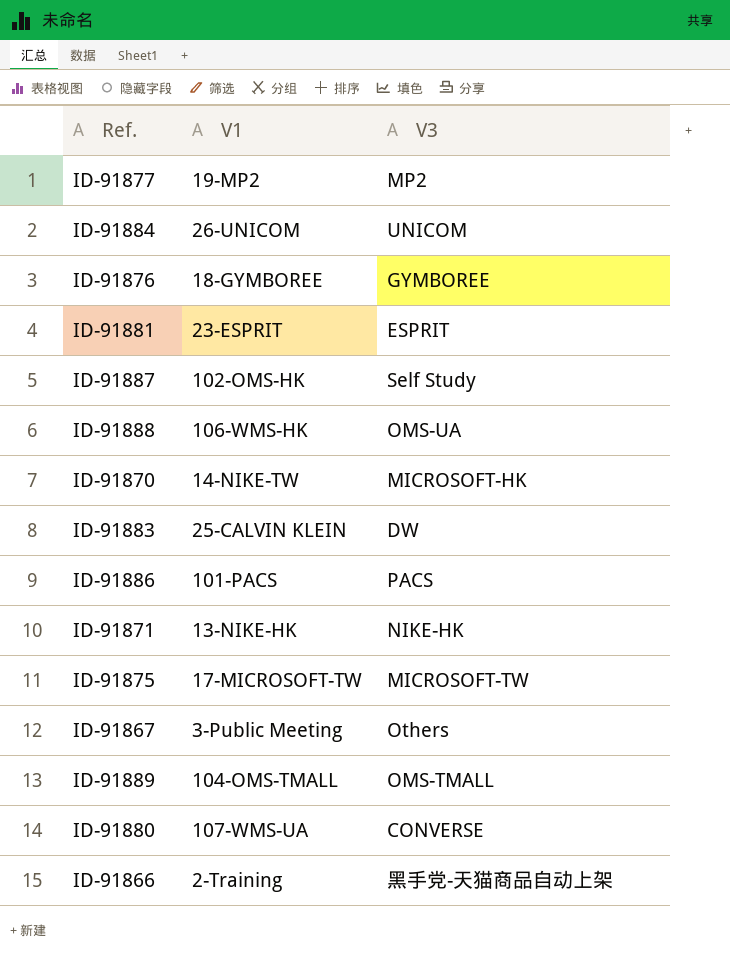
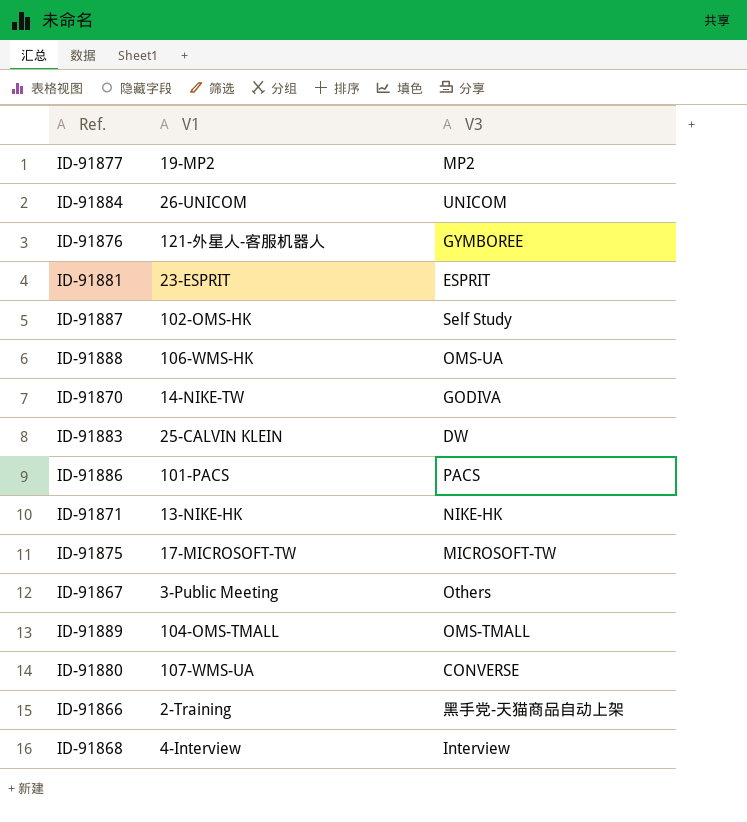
ID-91876 | V1: 18-GYMBOREE -> 121-外星人-客服机器人
ID-91870 | V3: MICROSOFT-HK -> GODIVA
row ID-91868: none -> 4-Interview | Interview

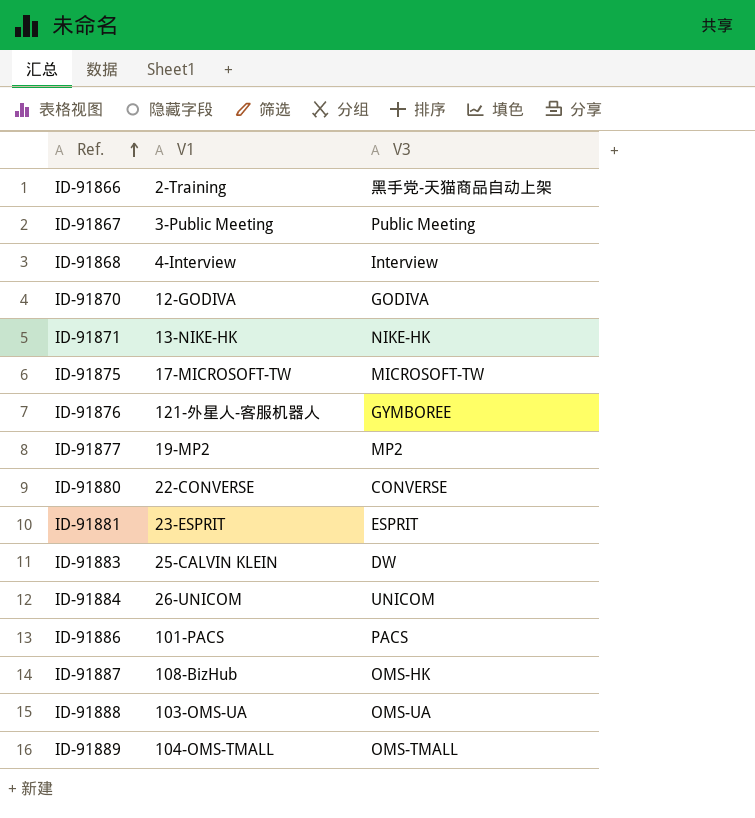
row order: none -> Ref. ascending
ID-91867 | V3: Others -> Public Meeting
ID-91870 | V1: 14-NIKE-TW -> 12-GODIVA
ID-91880 | V1: 107-WMS-UA -> 22-CONVERSE
ID-91887 | V1: 102-OMS-HK -> 108-BizHub
ID-91887 | V3: Self Study -> OMS-HK
ID-91888 | V1: 106-WMS-HK -> 103-OMS-UA

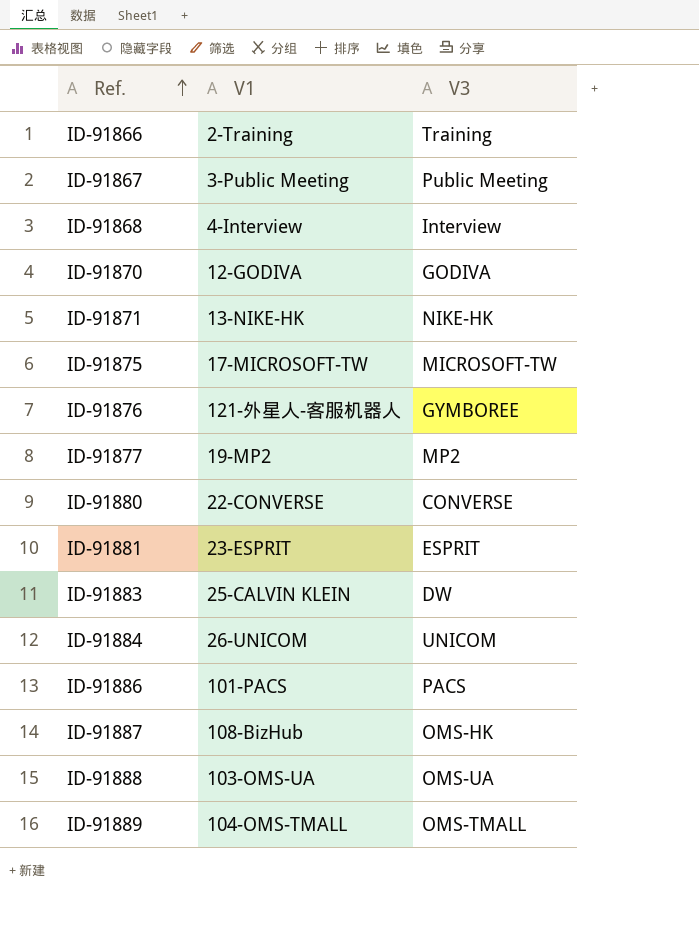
ID-91866 | V3: 黑手党-天猫商品自动上架 -> Training

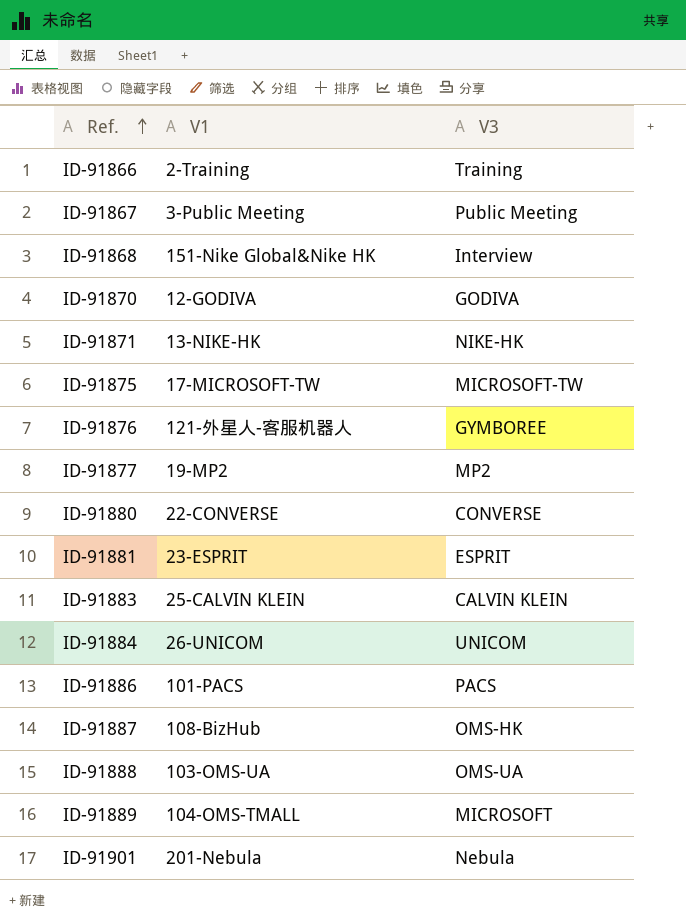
ID-91868 | V1: 4-Interview -> 151-Nike Global&Nike HK
ID-91883 | V3: DW -> CALVIN KLEIN
ID-91889 | V3: OMS-TMALL -> MICROSOFT
row ID-91901: none -> 201-Nebula | Nebula

